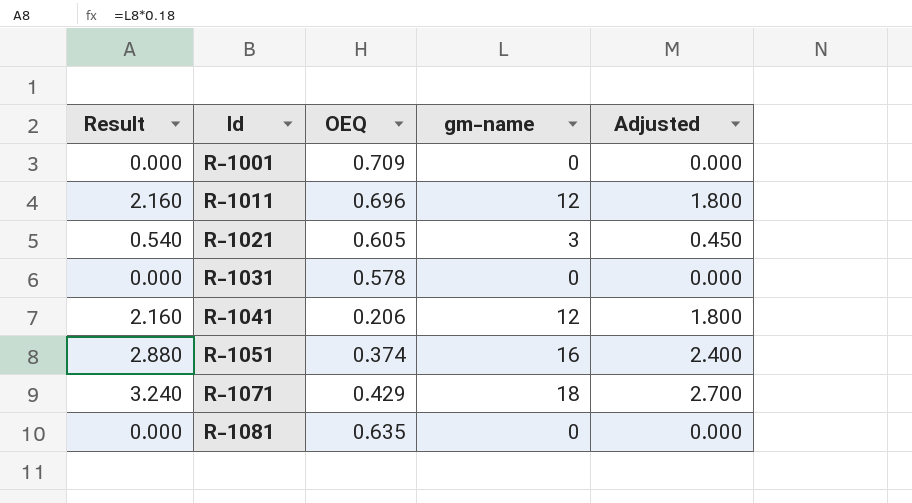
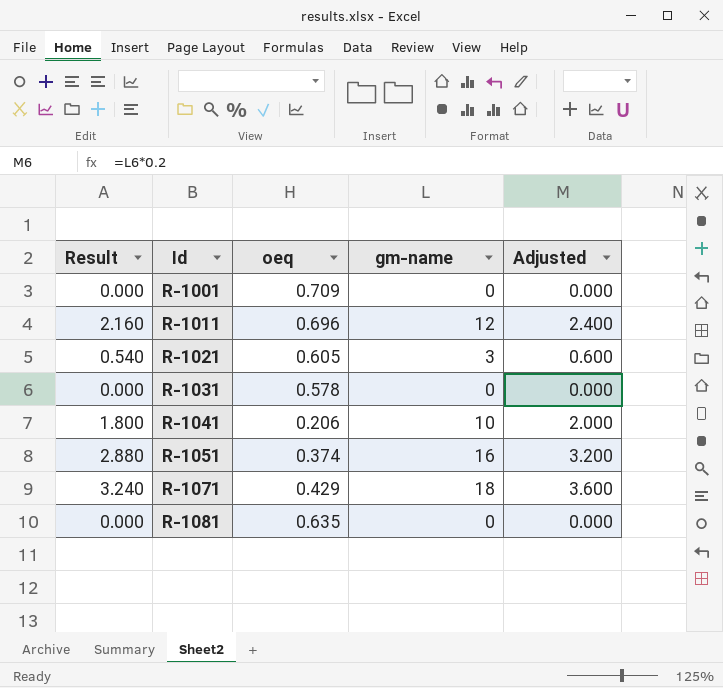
column name: OEQ -> oeq
column Adjusted | formula: [gm-name] * 0.15 -> [gm-name] * 0.2
R-1041 | Result: 2.160 -> 1.800
R-1041 | gm-name: 12 -> 10

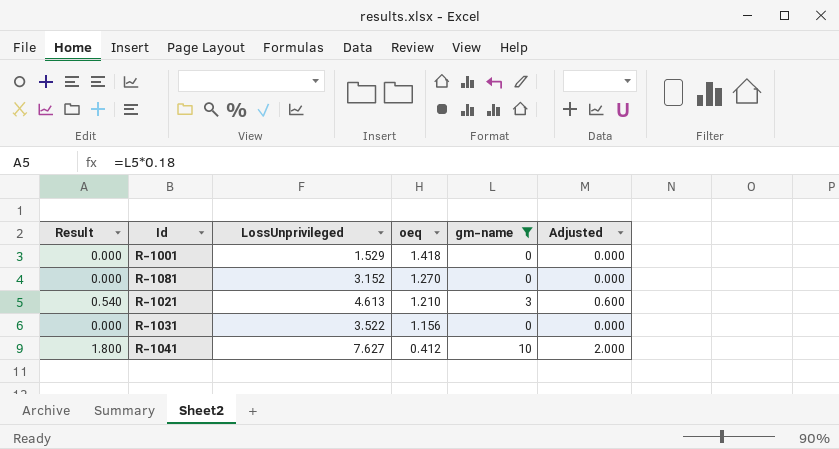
filter: none -> gm-name <= 10
row order: Id ascending -> oeq descending
column LossUnprivileged | position: none -> 3
R-1001 | oeq: 0.709 -> 1.418
R-1081 | oeq: 0.635 -> 1.270
R-1021 | oeq: 0.605 -> 1.210
R-1031 | oeq: 0.578 -> 1.156
R-1041 | oeq: 0.206 -> 0.412

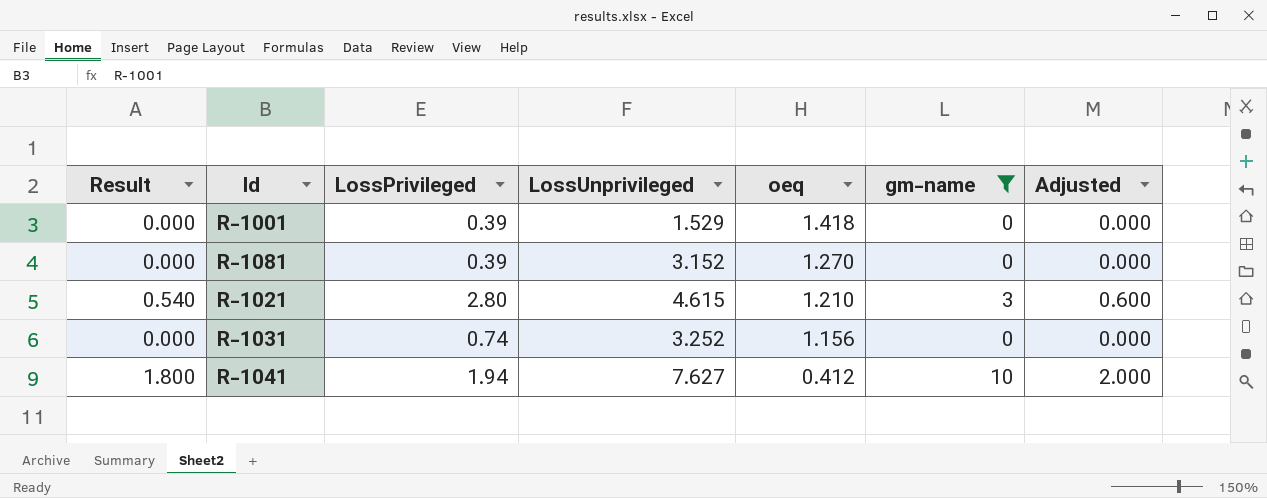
column LossPrivileged | position: none -> 3
R-1021 | LossUnprivileged: 4.613 -> 4.615
R-1031 | LossUnprivileged: 3.522 -> 3.252

